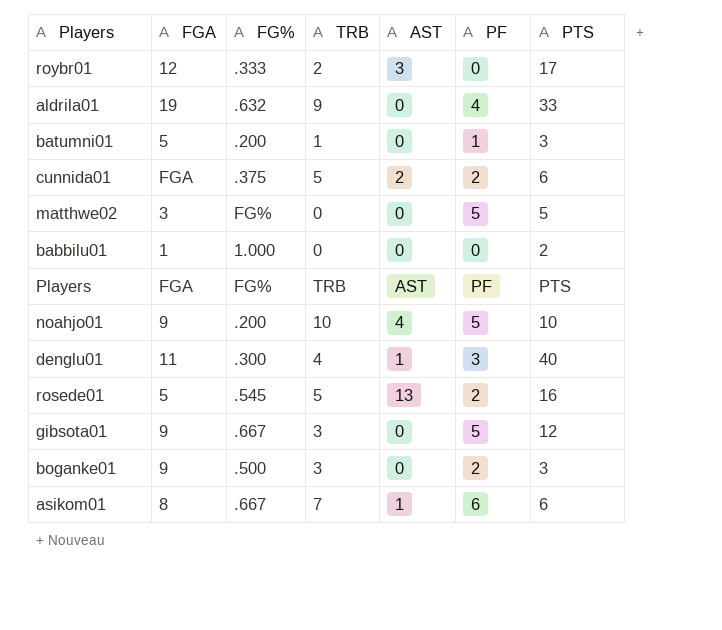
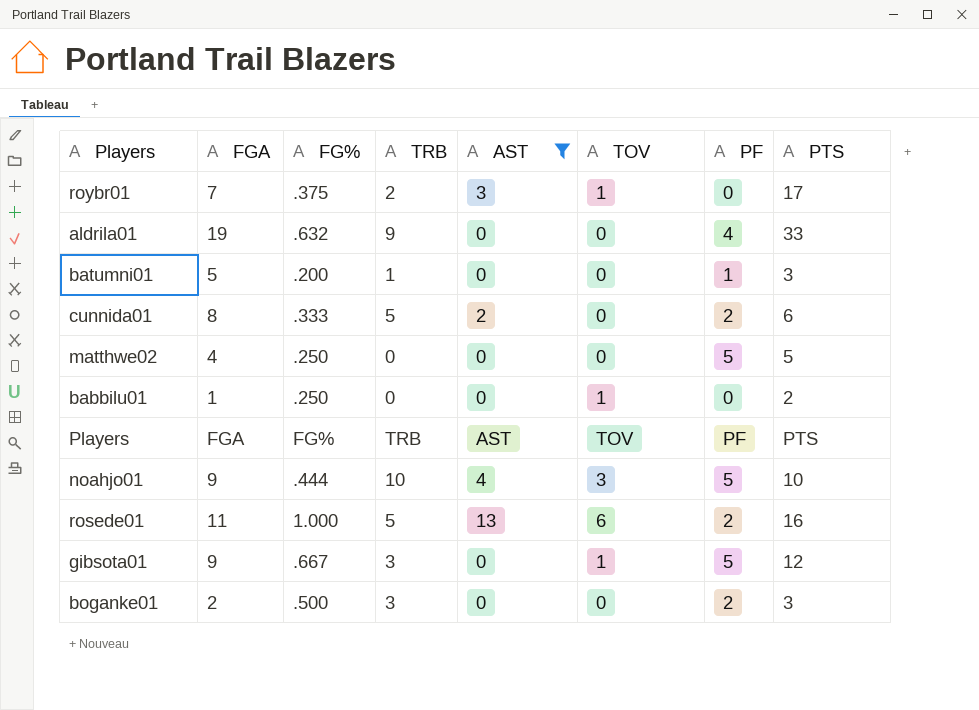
filter: none -> AST != 1
column TOV | position: none -> 6
roybr01 | FGA: 12 -> 7
roybr01 | FG%: .333 -> .375
cunnida01 | FGA: FGA -> 8
cunnida01 | FG%: .375 -> .333
matthwe02 | FGA: 3 -> 4
matthwe02 | FG%: FG% -> .250
babbilu01 | FG%: 1.000 -> .250
noahjo01 | FG%: .200 -> .444
rosede01 | FGA: 5 -> 11
rosede01 | FG%: .545 -> 1.000
boganke01 | FGA: 9 -> 2

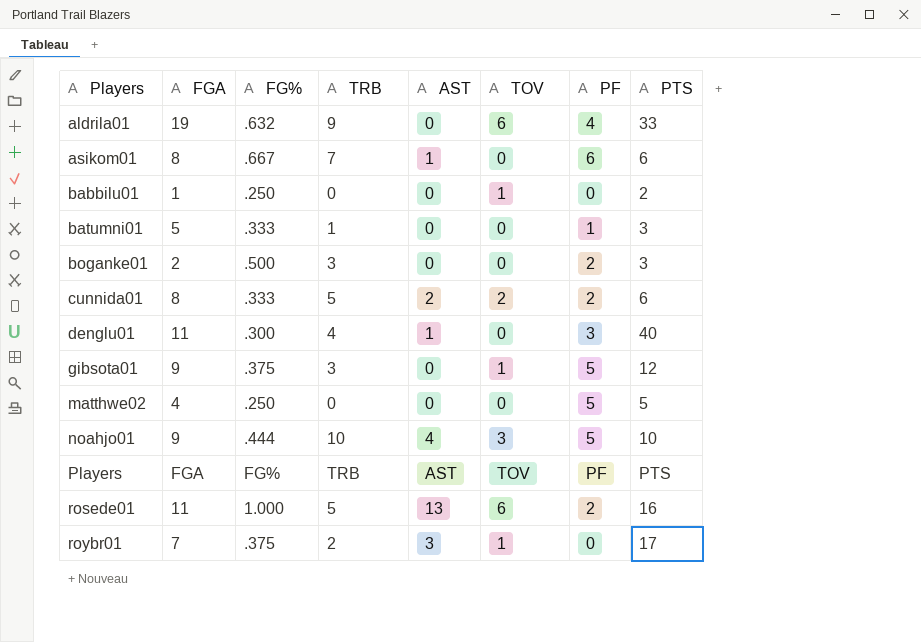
filter: AST != 1 -> none
row order: none -> Players ascending
aldrila01 | TOV: 0 -> 6
batumni01 | FG%: .200 -> .333
cunnida01 | TOV: 0 -> 2
gibsota01 | FG%: .667 -> .375

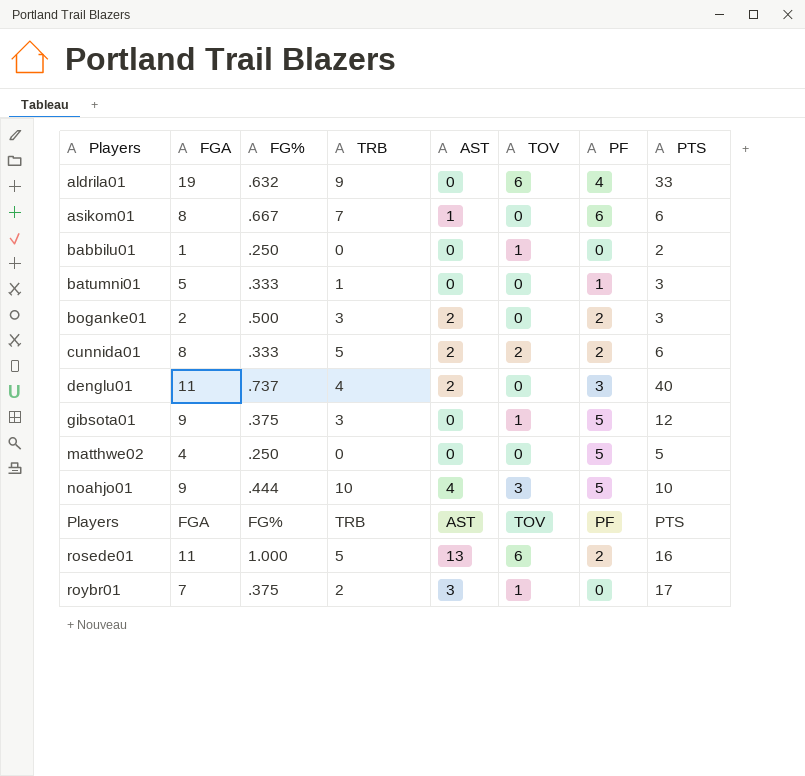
boganke01 | AST: 0 -> 2
denglu01 | FG%: .300 -> .737
denglu01 | AST: 1 -> 2

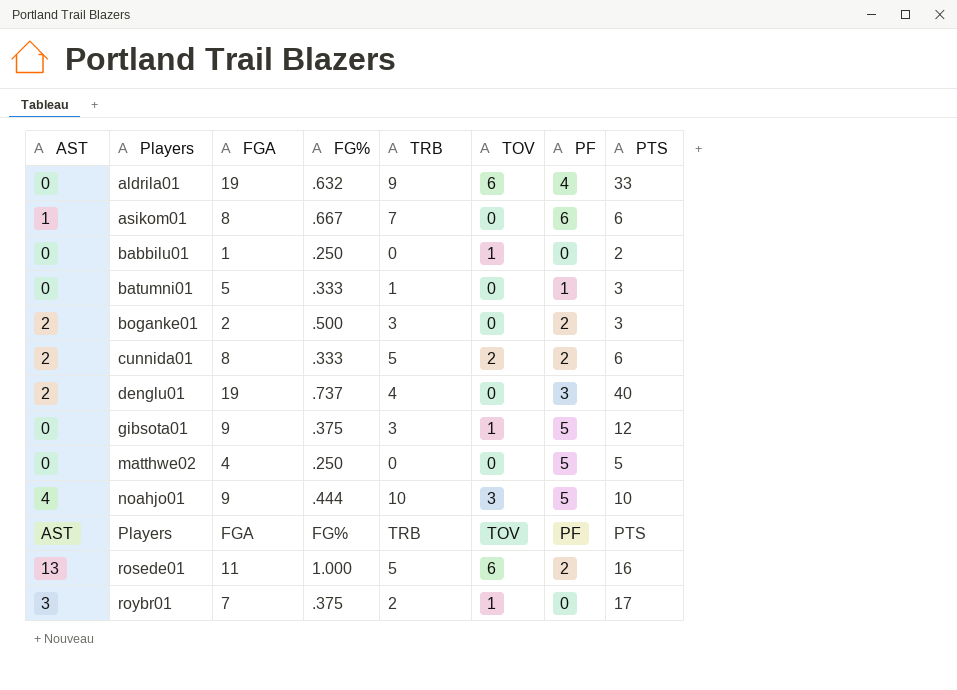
column AST | position: 5 -> 1
denglu01 | FGA: 11 -> 19

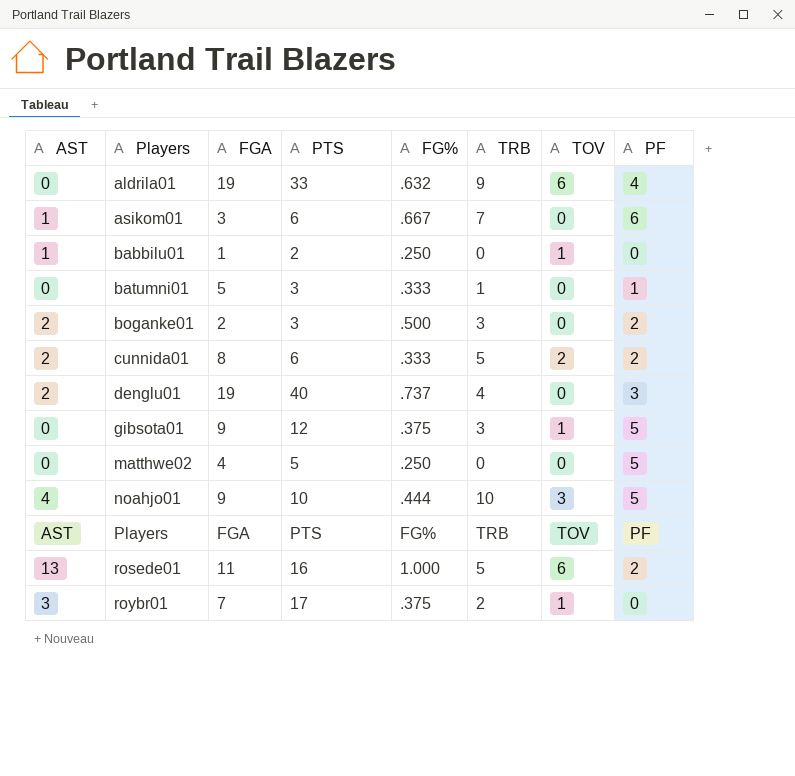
column PTS | position: 8 -> 4
asikom01 | FGA: 8 -> 3
babbilu01 | AST: 0 -> 1

